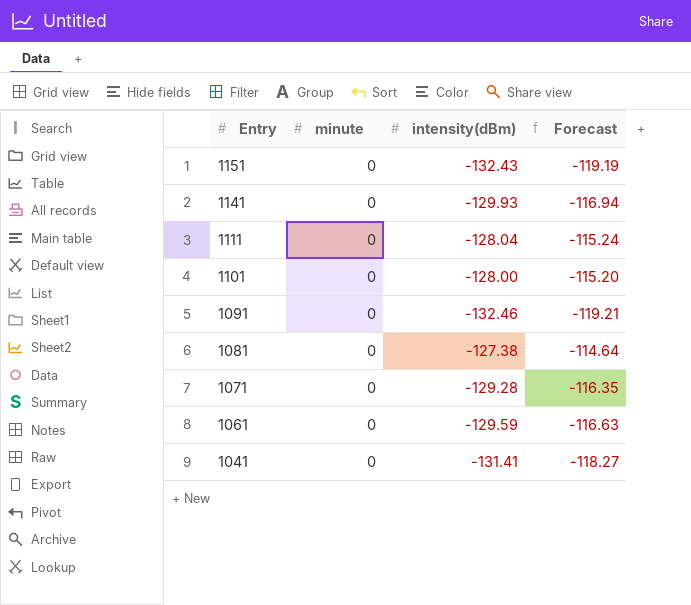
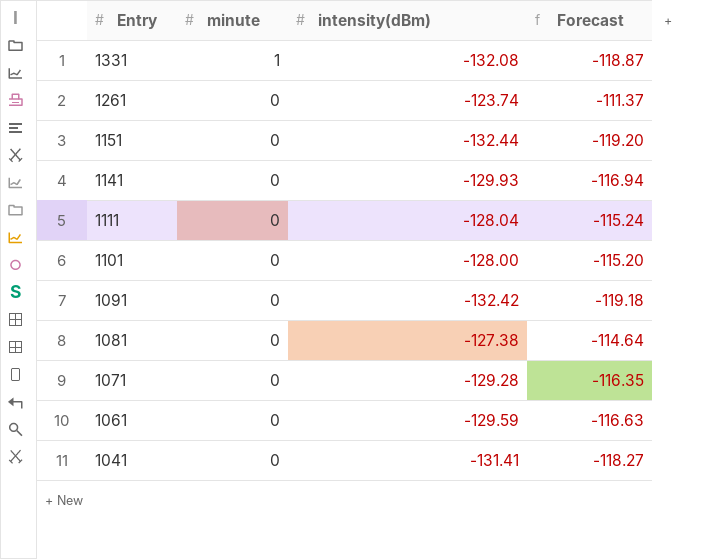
row 1331: none -> 1 | -132.08 | -118.87
row 1261: none -> 0 | -123.74 | -111.37
1151 | intensity(dBm): -132.43 -> -132.44
1151 | Forecast: -119.19 -> -119.20
1091 | intensity(dBm): -132.46 -> -132.42
1091 | Forecast: -119.21 -> -119.18

